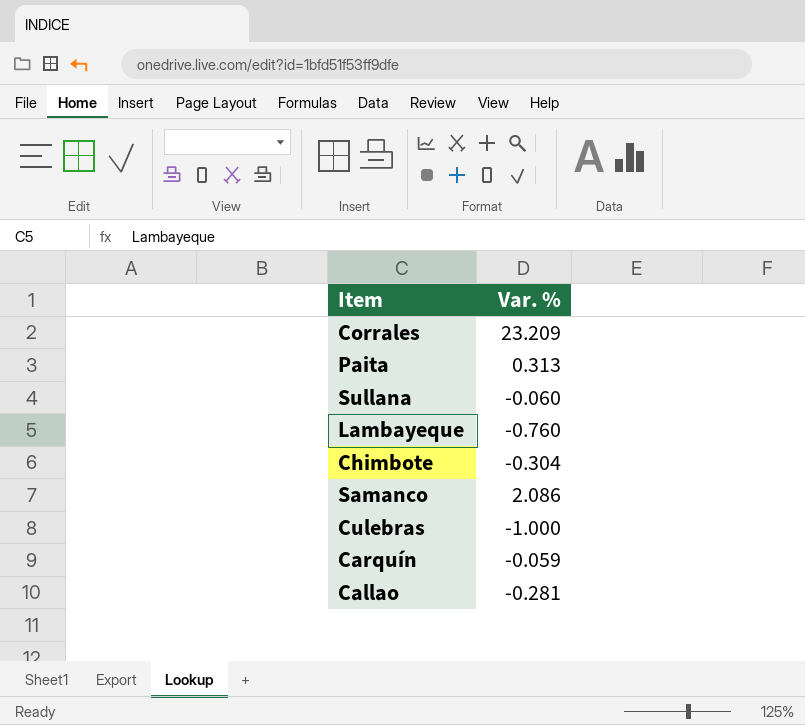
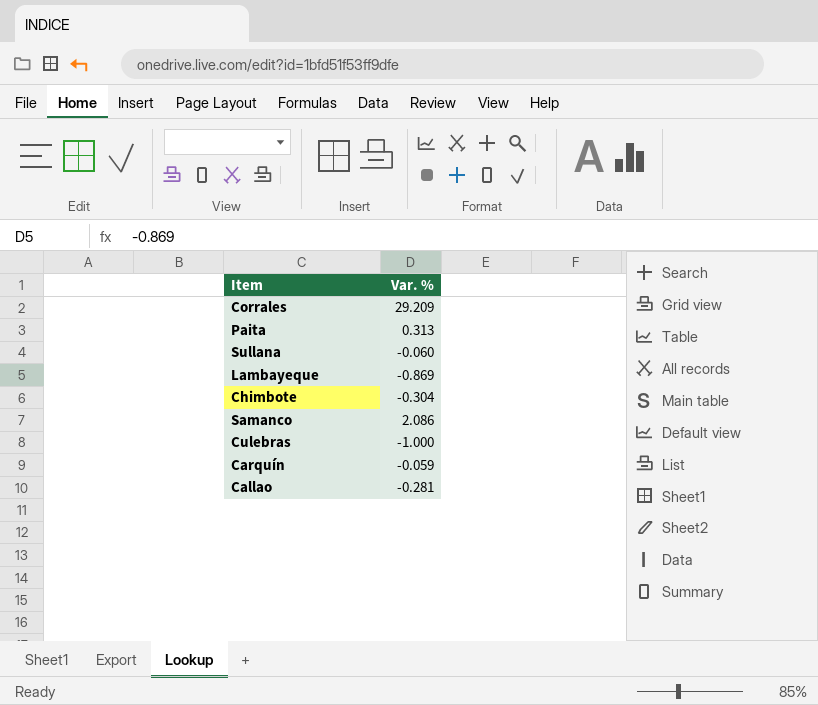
Corrales | Var. %: 23.209 -> 29.209
Lambayeque | Var. %: -0.760 -> -0.869

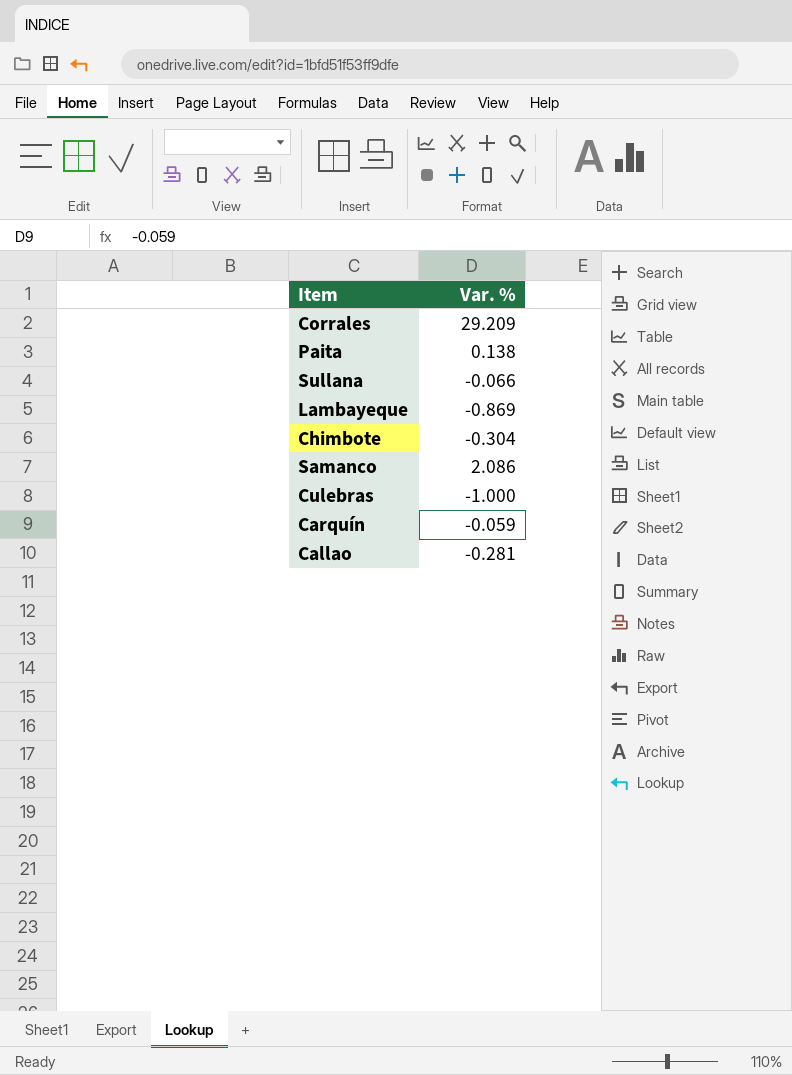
Paita | Var. %: 0.313 -> 0.138
Sullana | Var. %: -0.060 -> -0.066

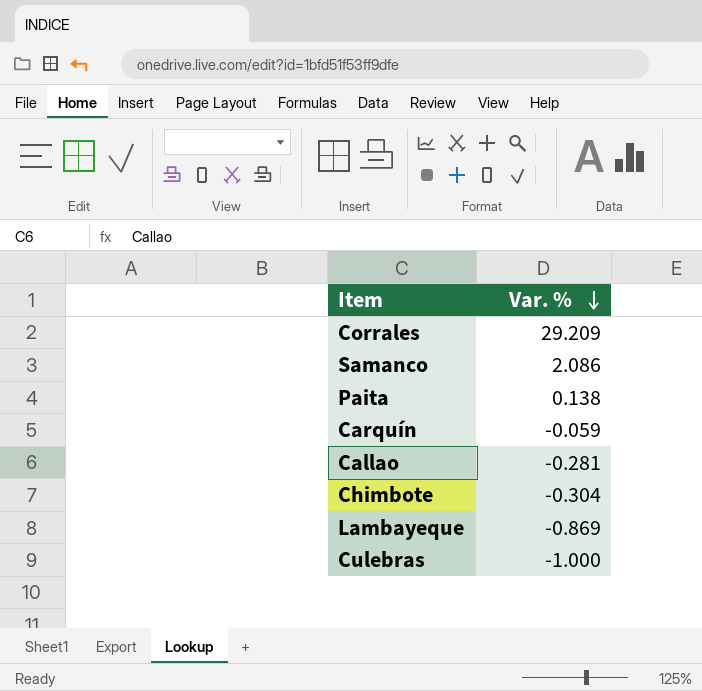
row order: none -> Var. % descending
row Sullana: -0.066 -> none

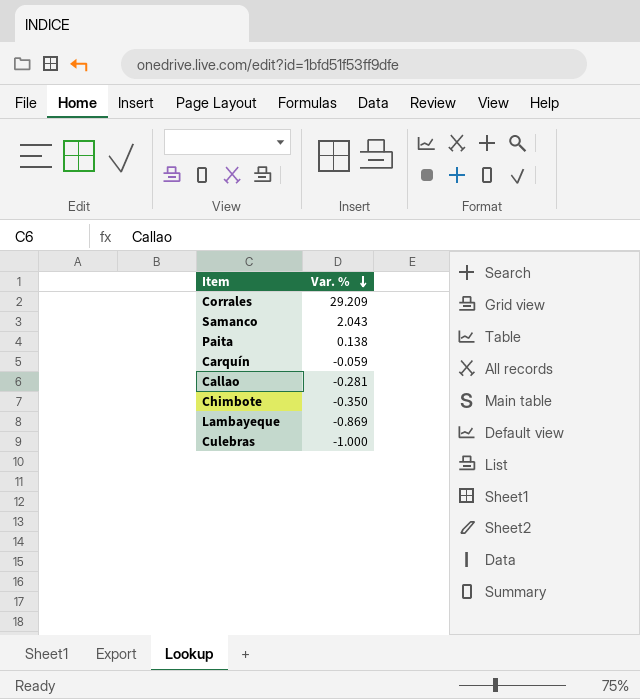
Samanco | Var. %: 2.086 -> 2.043
Chimbote | Var. %: -0.304 -> -0.350

